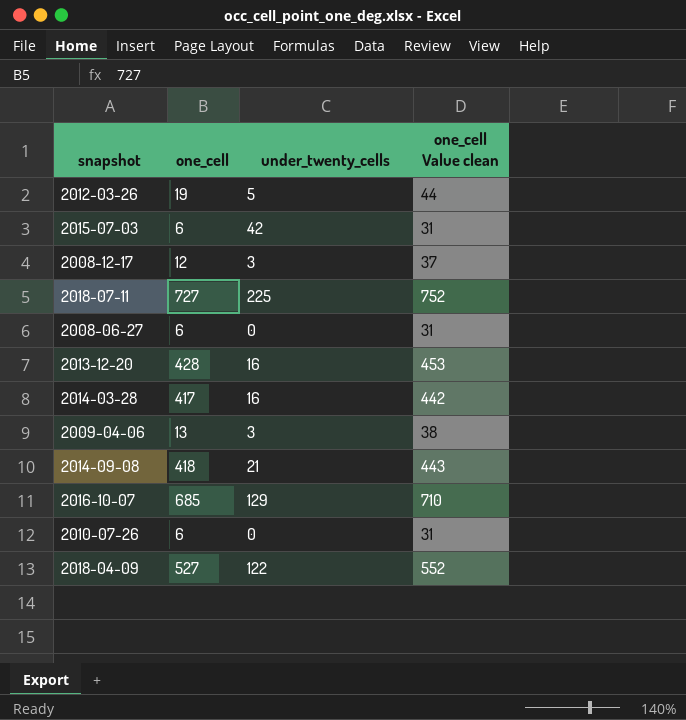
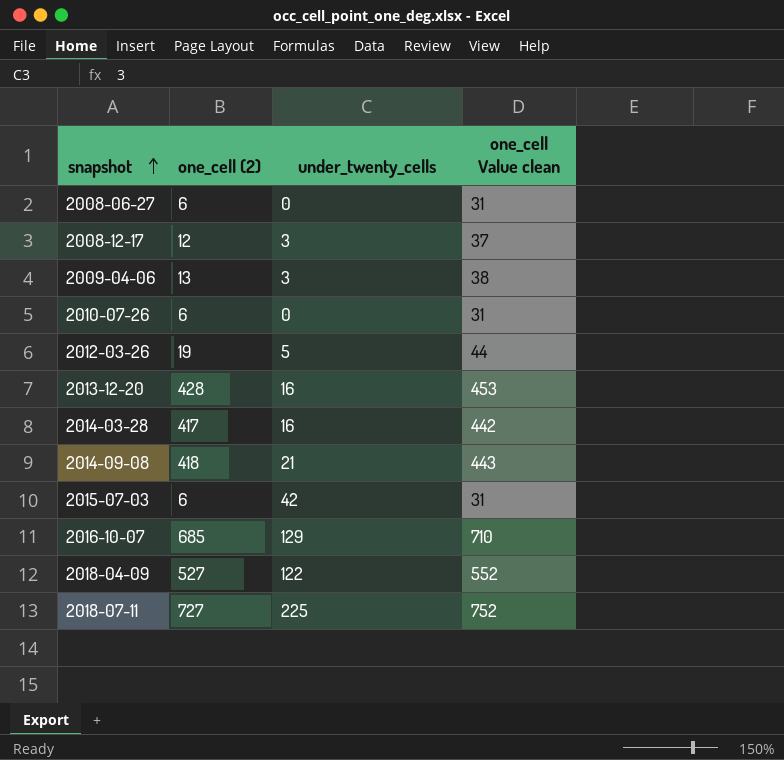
row order: none -> snapshot ascending
column name: one_cell -> one_cell (2)

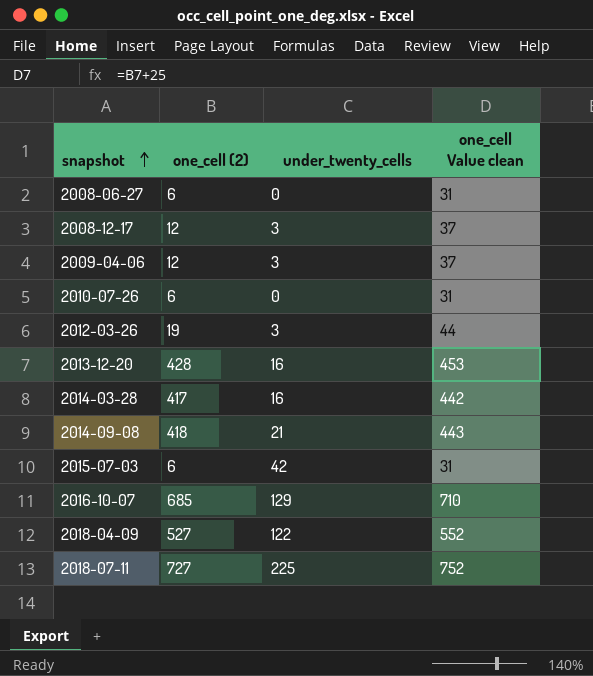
2009-04-06 | one_cell (2): 13 -> 12
2009-04-06 | one_cell Value clean: 38 -> 37
2012-03-26 | under_twenty_cells: 5 -> 3

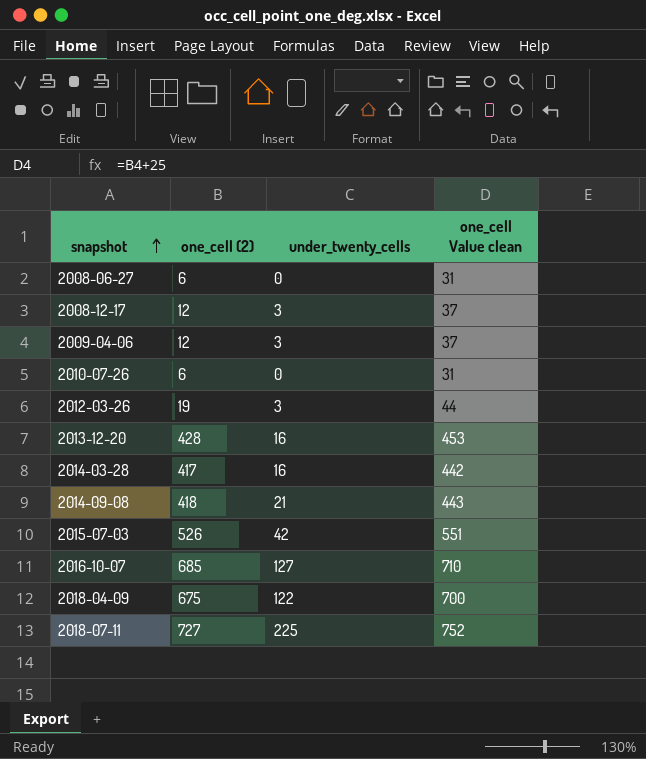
2015-07-03 | one_cell (2): 6 -> 526
2015-07-03 | one_cell Value clean: 31 -> 551
2016-10-07 | under_twenty_cells: 129 -> 127
2018-04-09 | one_cell (2): 527 -> 675
2018-04-09 | one_cell Value clean: 552 -> 700

